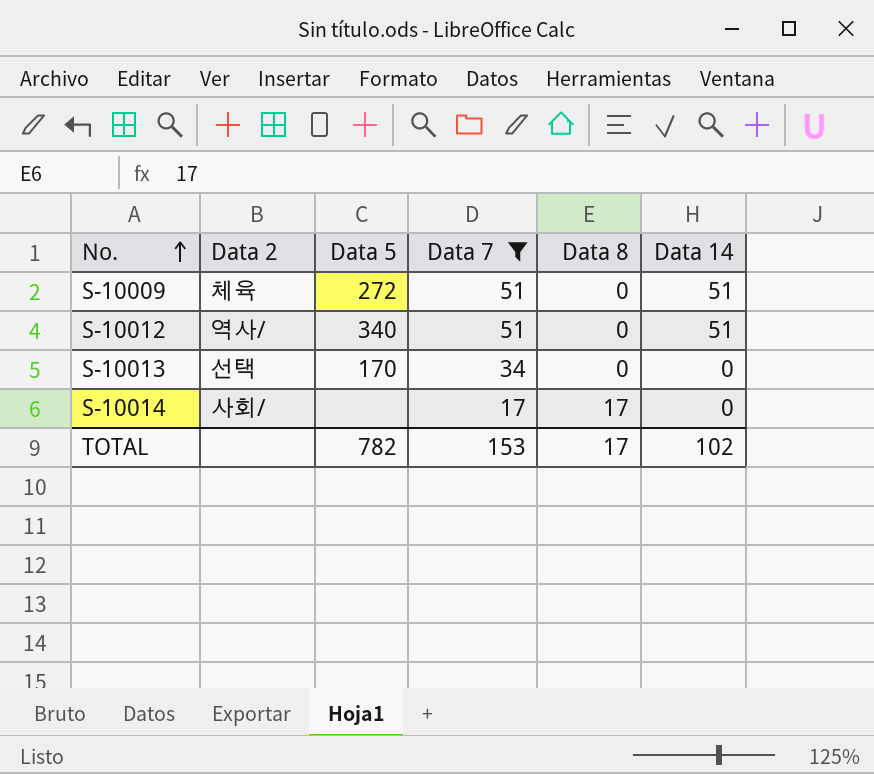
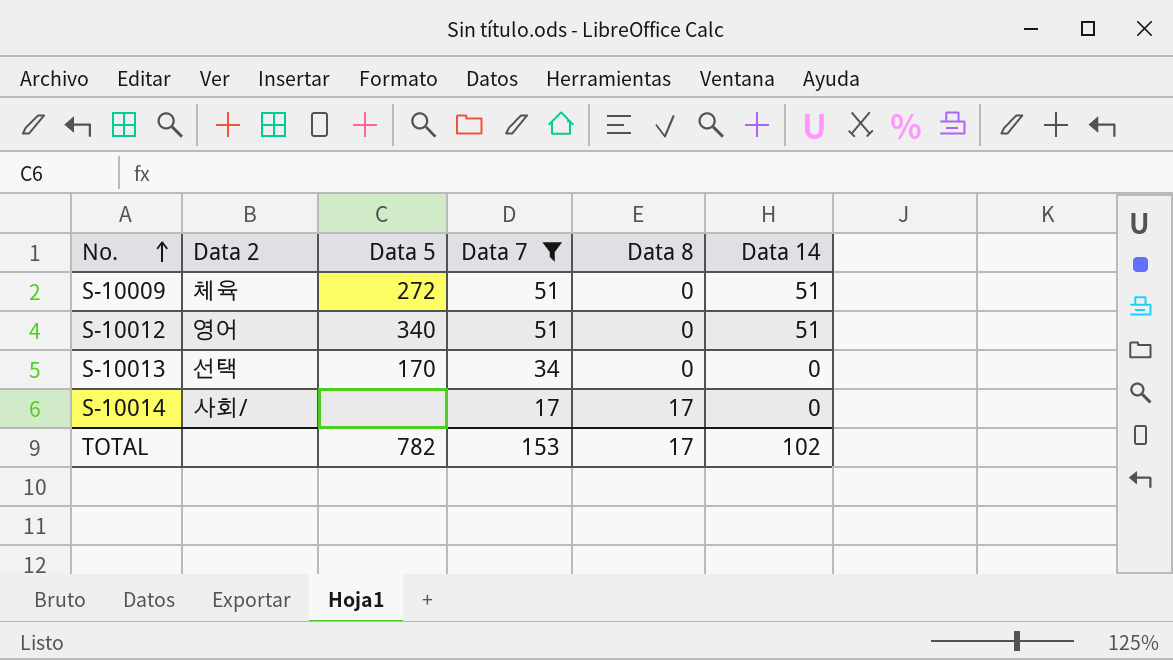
S-10012 | Data 2: 역사/ -> 영어

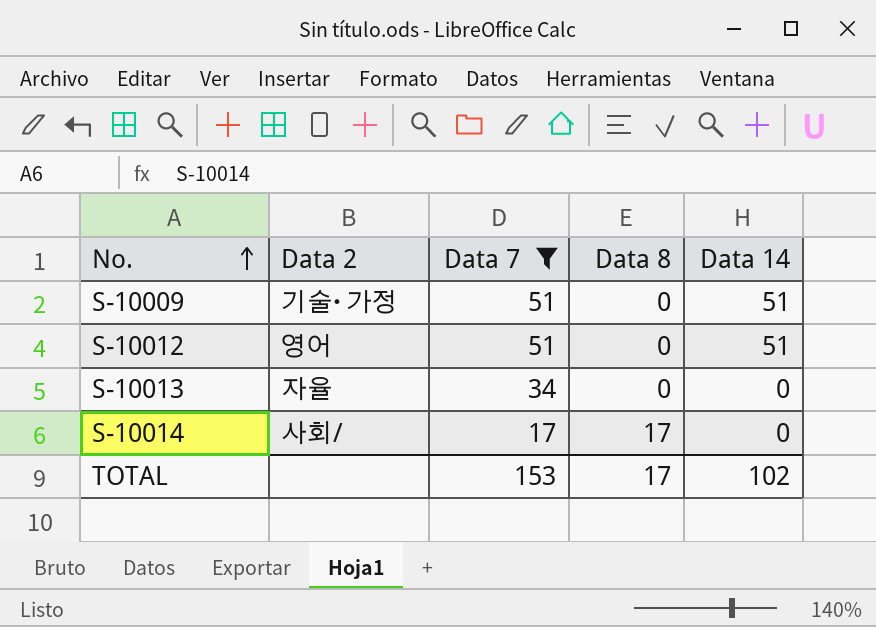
column Data 5 | position: 3 -> none
S-10009 | Data 2: 체육 -> 기술･가정
S-10013 | Data 2: 선택 -> 자율

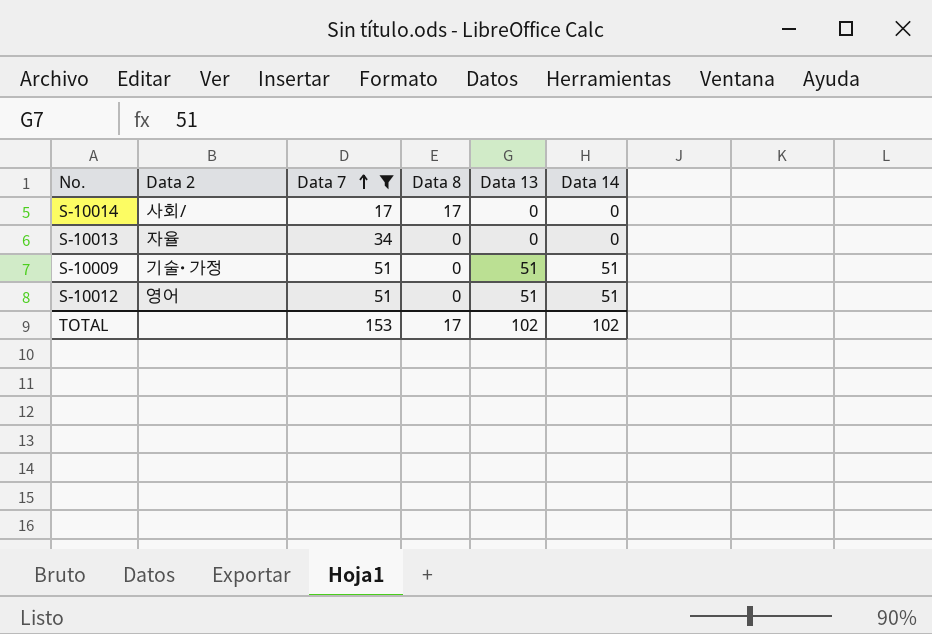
row order: No. ascending -> Data 7 ascending
column Data 13 | position: none -> 5

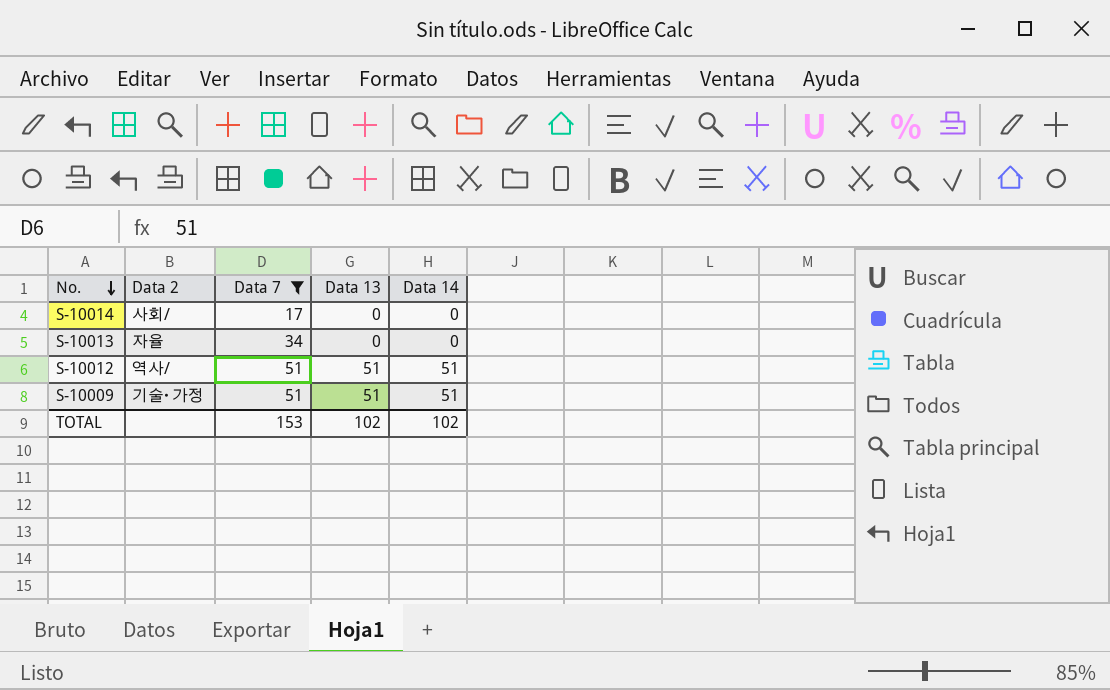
row order: Data 7 ascending -> No. descending
column Data 8 | position: 4 -> none
S-10012 | Data 2: 영어 -> 역사/

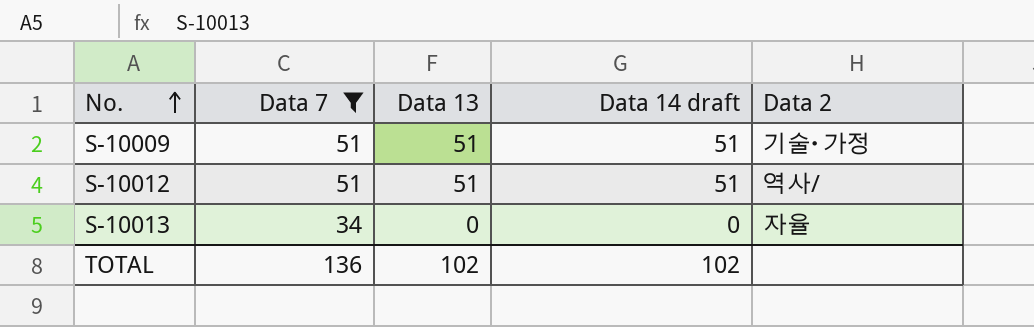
row order: No. descending -> No. ascending
column name: Data 14 -> Data 14 draft
column Data 2 | position: 2 -> 5
row S-10014: 사회/ | 17 | 0 | 0 -> none
TOTAL | Data 7: 153 -> 136

